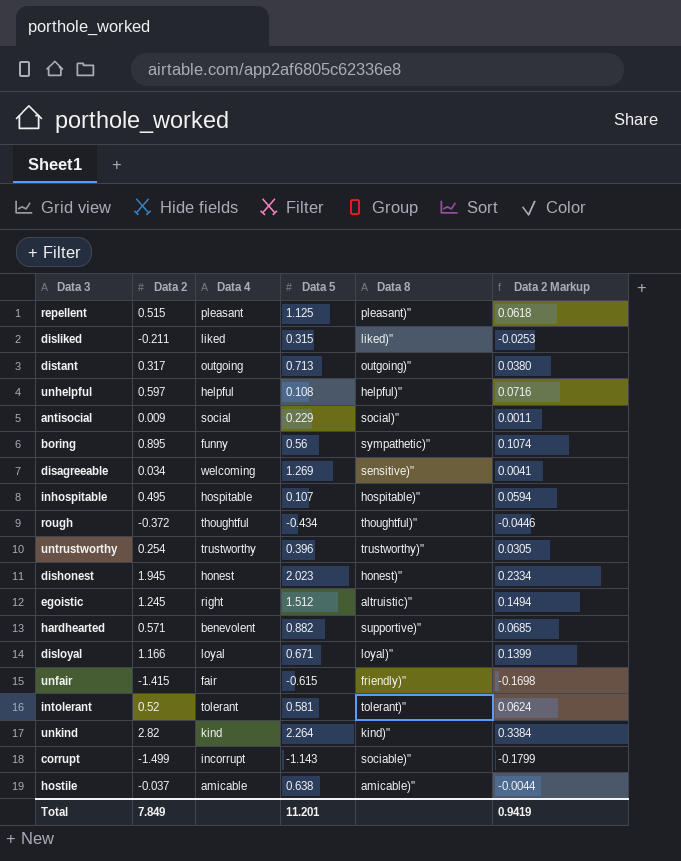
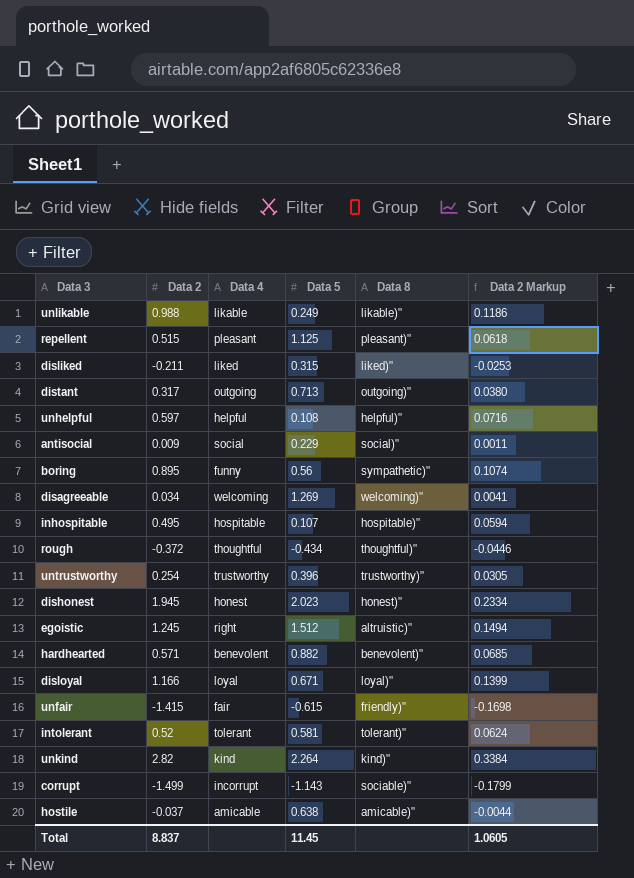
row unlikable: none -> 0.988 | likable | 0.249 | likable)" | 0.1186
disagreeable | Data 8: sensitive)" -> welcoming)"
hardhearted | Data 8: supportive)" -> benevolent)"
Total | Data 2: 7.849 -> 8.837
Total | Data 5: 11.201 -> 11.45
Total | Data 2 Markup: 0.9419 -> 1.0605

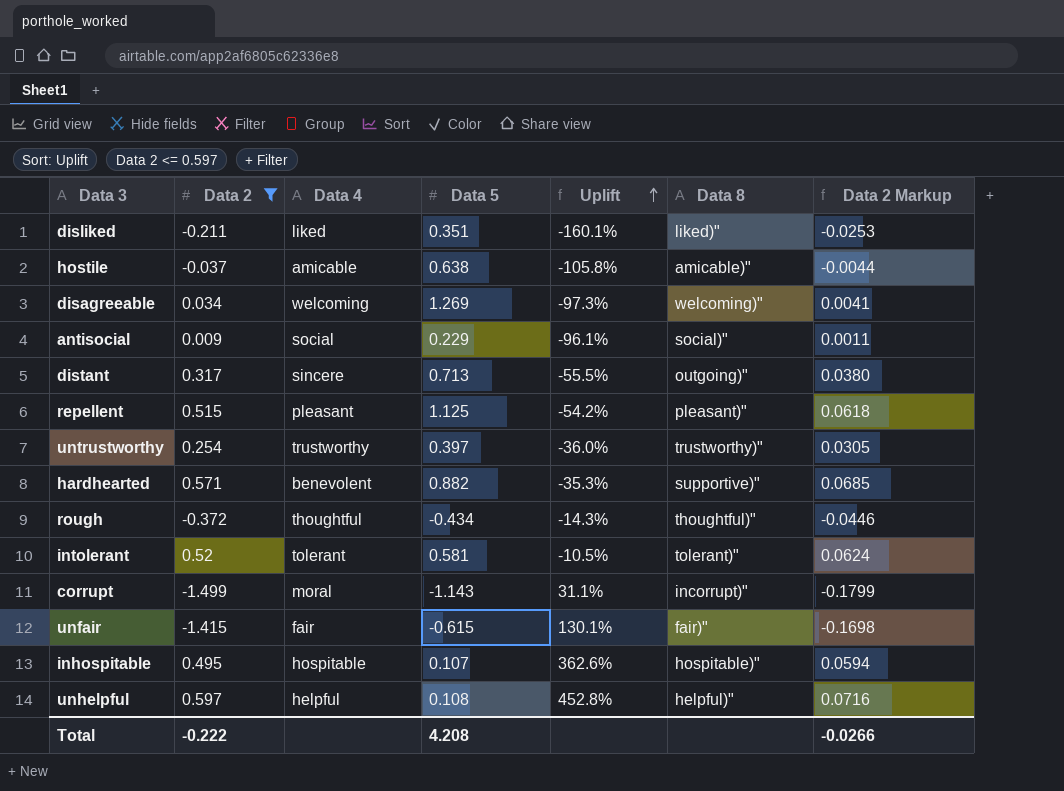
filter: none -> Data 2 <= 0.597
row order: none -> Uplift ascending
column Uplift | formula: none -> ([Data 2] - [Data 5]) / [Data 5]
disliked | Data 5: 0.315 -> 0.351
distant | Data 4: outgoing -> sincere
untrustworthy | Data 5: 0.396 -> 0.397
hardhearted | Data 8: benevolent)" -> supportive)"
corrupt | Data 4: incorrupt -> moral
corrupt | Data 8: sociable)" -> incorrupt)"
unfair | Data 8: friendly)" -> fair)"
Total | Data 2: 8.837 -> -0.222
Total | Data 5: 11.45 -> 4.208
Total | Data 2 Markup: 1.0605 -> -0.0266

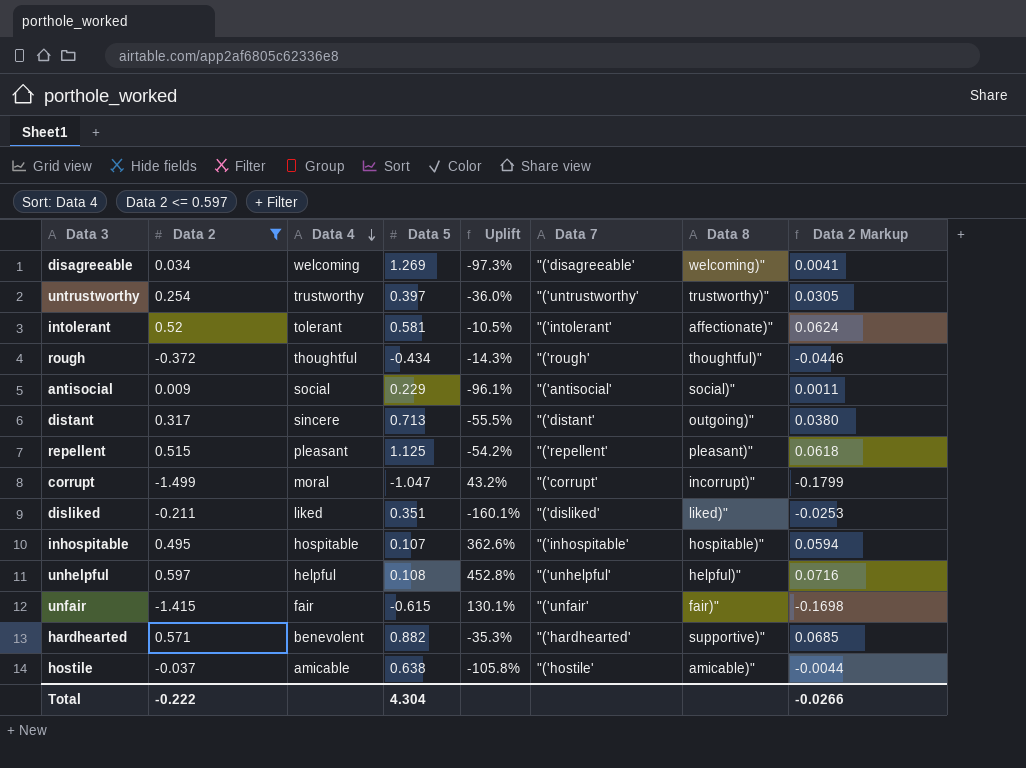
row order: Uplift ascending -> Data 4 descending
column Data 7 | position: none -> 6
intolerant | Data 8: tolerant)" -> affectionate)"
corrupt | Data 5: -1.143 -> -1.047
corrupt | Uplift: 31.1% -> 43.2%
Total | Data 5: 4.208 -> 4.304

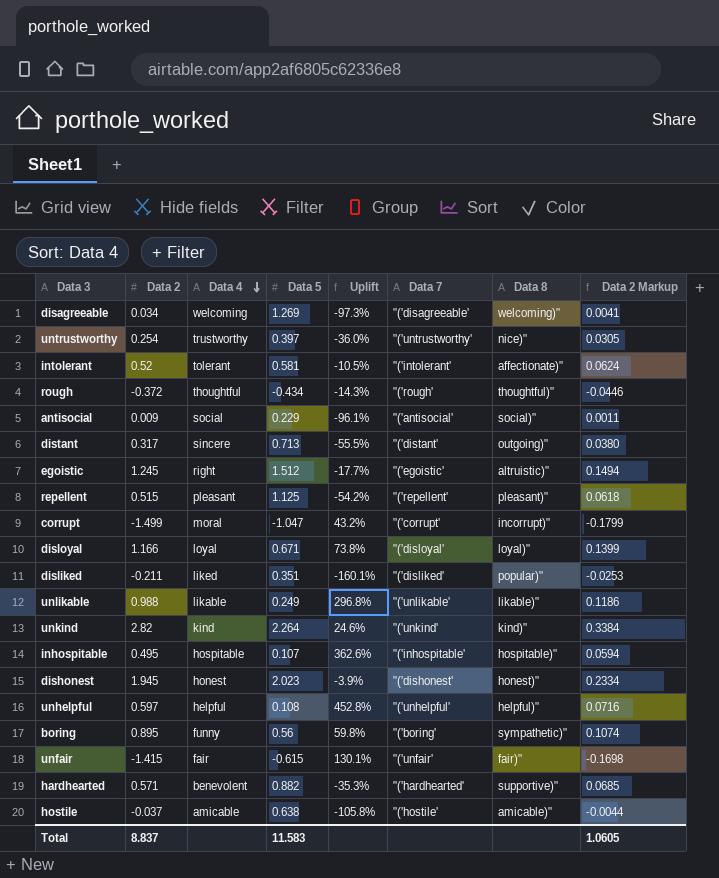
filter: Data 2 <= 0.597 -> none
untrustworthy | Data 8: trustworthy)" -> nice)"
disliked | Data 8: liked)" -> popular)"
Total | Data 2: -0.222 -> 8.837
Total | Data 5: 4.304 -> 11.583
Total | Data 2 Markup: -0.0266 -> 1.0605

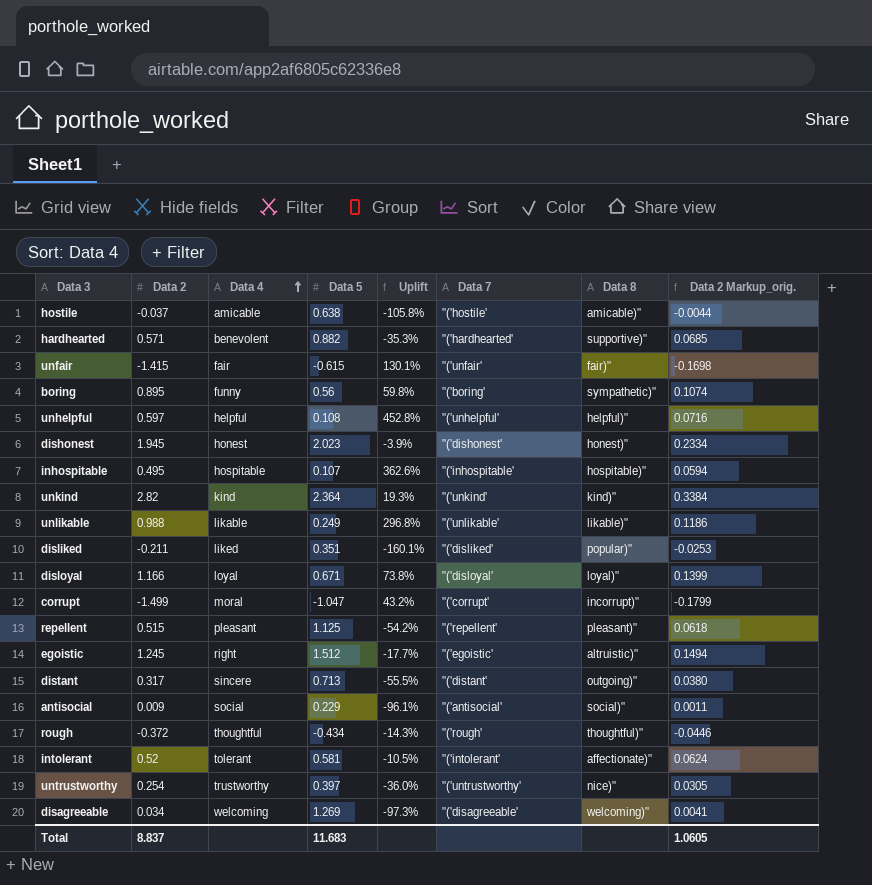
row order: Data 4 descending -> Data 4 ascending
column name: Data 2 Markup -> Data 2 Markup_orig.
unkind | Data 5: 2.264 -> 2.364
unkind | Uplift: 24.6% -> 19.3%
Total | Data 5: 11.583 -> 11.683

